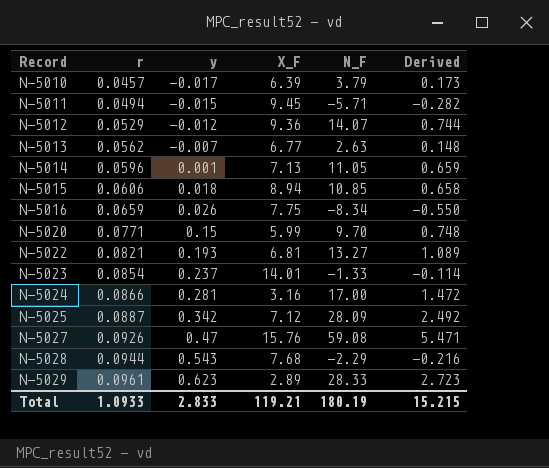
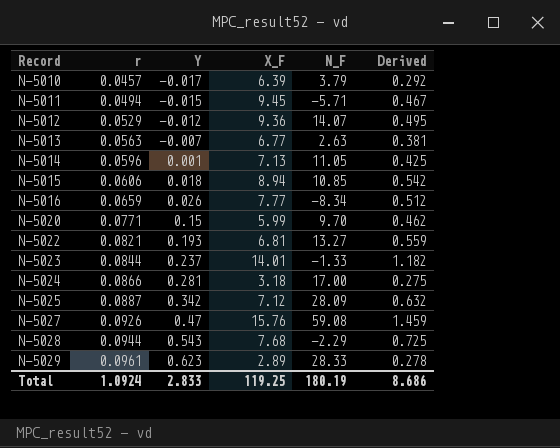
column name: y -> Y
column Derived | formula: [r] * [N_F] -> [r] * [X_F]
N-5013 | r: 0.0562 -> 0.0563
N-5016 | X_F: 7.75 -> 7.77
N-5023 | r: 0.0854 -> 0.0844
N-5024 | X_F: 3.16 -> 3.18
Total | r: 1.0933 -> 1.0924
Total | X_F: 119.21 -> 119.25
Total | Derived: 15.215 -> 8.686

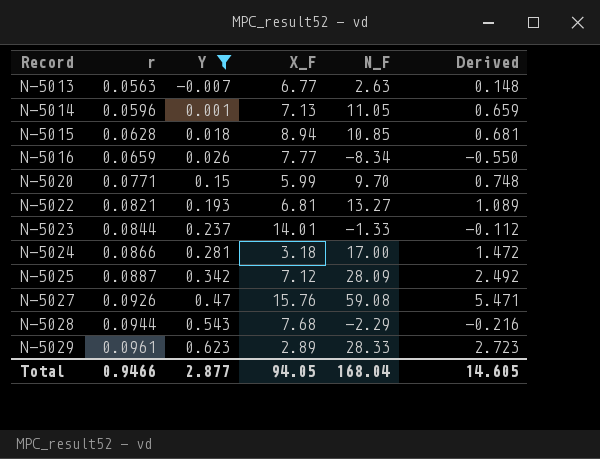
filter: none -> Y >= -0.007
column Derived | formula: [r] * [X_F] -> [r] * [N_F]
N-5015 | r: 0.0606 -> 0.0628
Total | r: 1.0924 -> 0.9466
Total | Y: 2.833 -> 2.877
Total | X_F: 119.25 -> 94.05
Total | N_F: 180.19 -> 168.04
Total | Derived: 8.686 -> 14.605

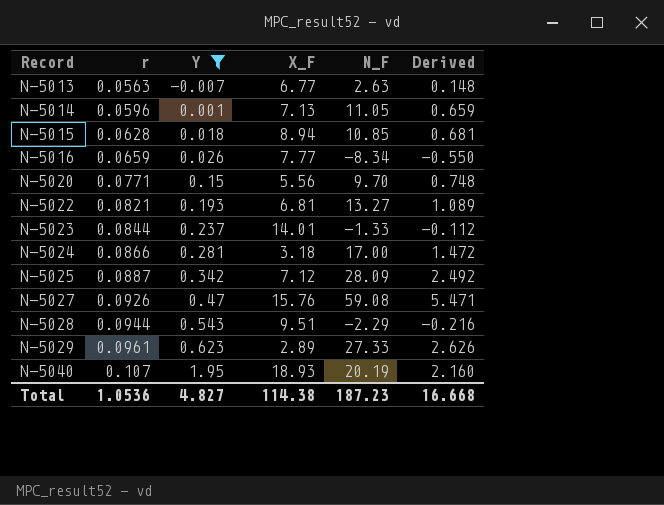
N-5020 | X_F: 5.99 -> 5.56
N-5028 | X_F: 7.68 -> 9.51
N-5029 | N_F: 28.33 -> 27.33
N-5029 | Derived: 2.723 -> 2.626
row N-5040: none -> 0.107 | 1.95 | 18.93 | 20.19 | 2.160
Total | r: 0.9466 -> 1.0536
Total | Y: 2.877 -> 4.827
Total | X_F: 94.05 -> 114.38
Total | N_F: 168.04 -> 187.23
Total | Derived: 14.605 -> 16.668

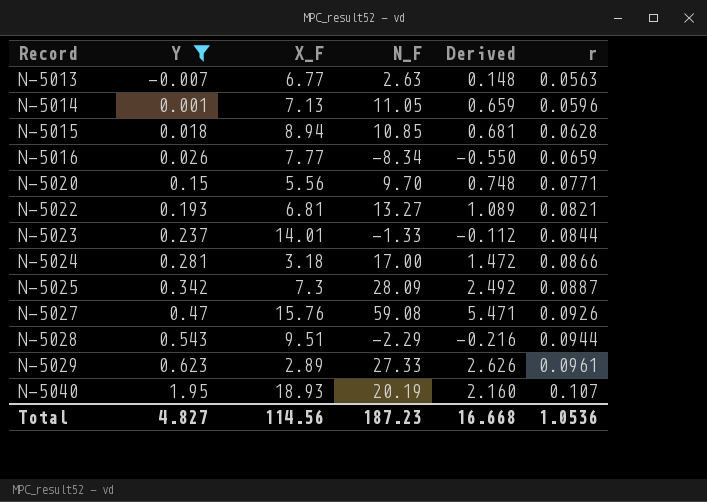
column r | position: 2 -> 6
N-5025 | X_F: 7.12 -> 7.3
Total | X_F: 114.38 -> 114.56

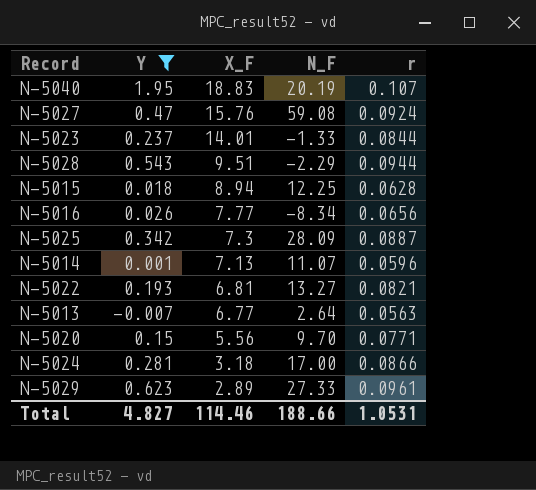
row order: Record ascending -> X_F descending
column Derived | formula: [N_F] * [r] -> none
N-5040 | X_F: 18.93 -> 18.83
N-5027 | r: 0.0926 -> 0.0924
N-5015 | N_F: 10.85 -> 12.25
N-5016 | r: 0.0659 -> 0.0656
N-5014 | N_F: 11.05 -> 11.07
N-5013 | N_F: 2.63 -> 2.64
Total | X_F: 114.56 -> 114.46
Total | N_F: 187.23 -> 188.66
Total | r: 1.0536 -> 1.0531

